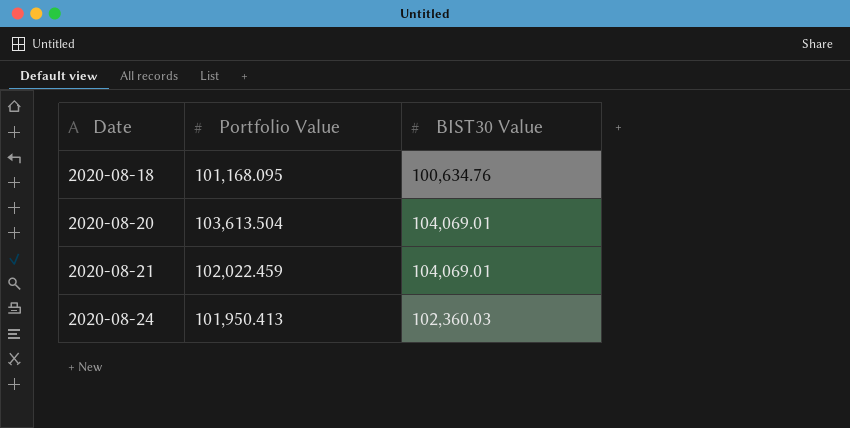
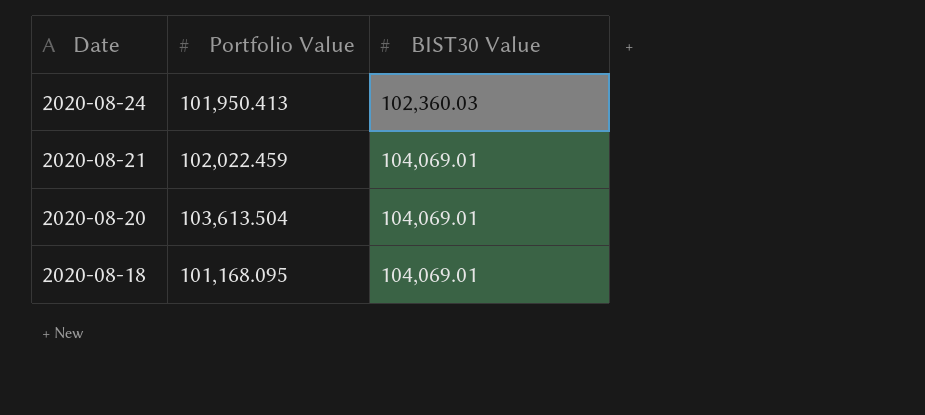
row order: Date ascending -> Date descending
2020-08-18 | BIST30 Value: 100,634.76 -> 104,069.01

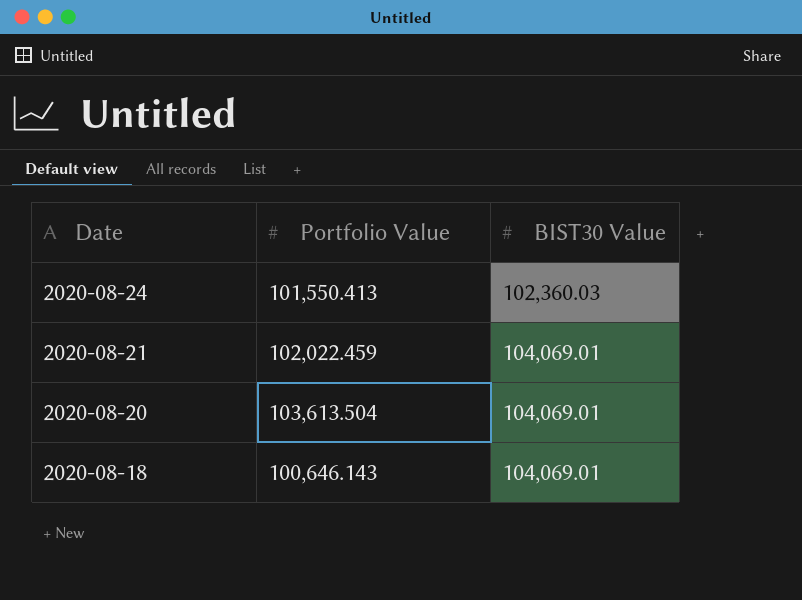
2020-08-24 | Portfolio Value: 101,950.413 -> 101,550.413
2020-08-18 | Portfolio Value: 101,168.095 -> 100,646.143

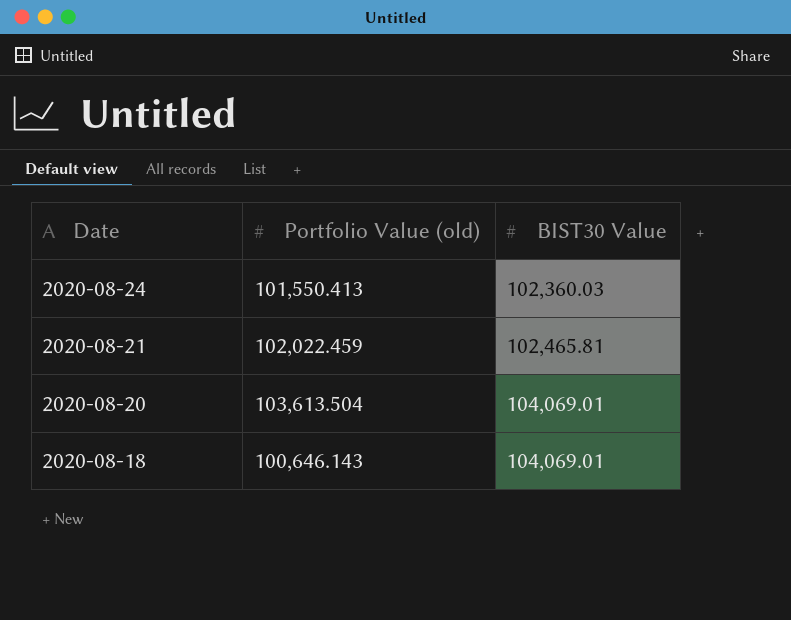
column name: Portfolio Value -> Portfolio Value (old)
2020-08-21 | BIST30 Value: 104,069.01 -> 102,465.81

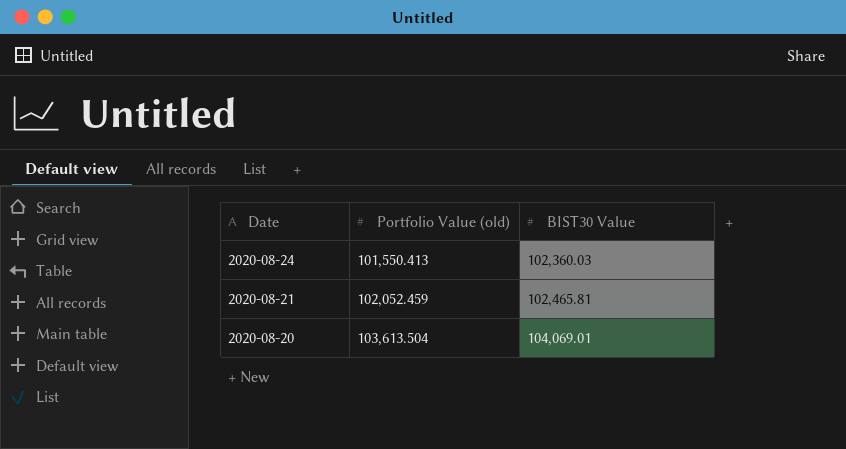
row 2020-08-18: 100,646.143 | 104,069.01 -> none
2020-08-21 | Portfolio Value (old): 102,022.459 -> 102,052.459

